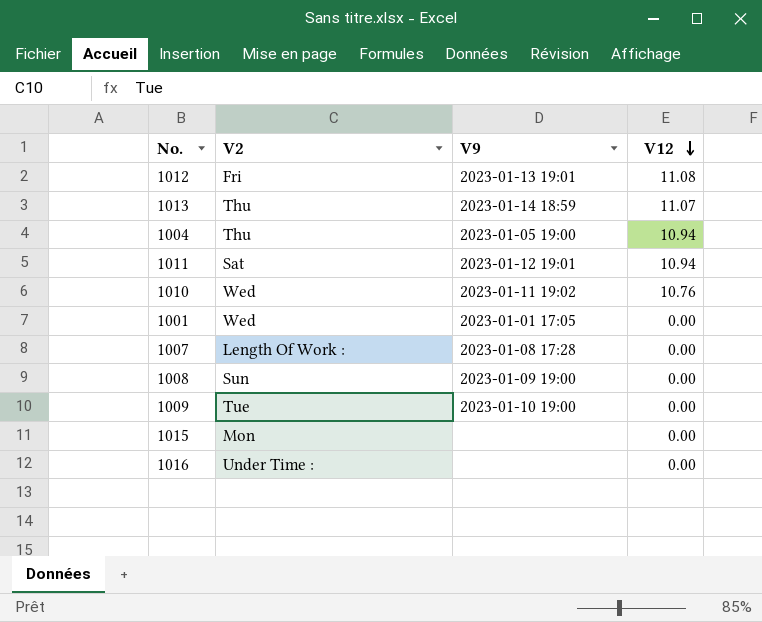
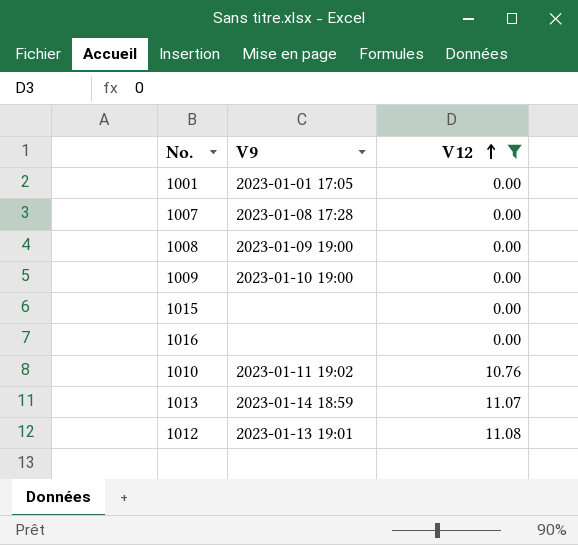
filter: none -> V12 != 10.94
row order: V12 descending -> V12 ascending
column V2 | position: 2 -> none

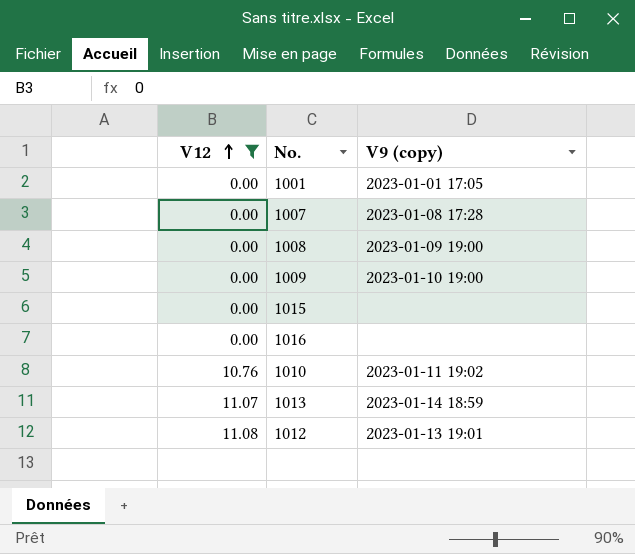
column V12 | position: 3 -> 1
column name: V9 -> V9 (copy)

